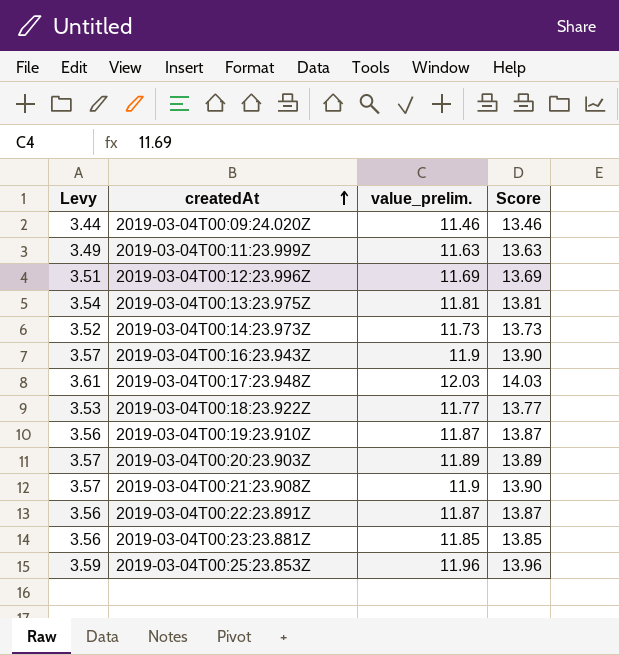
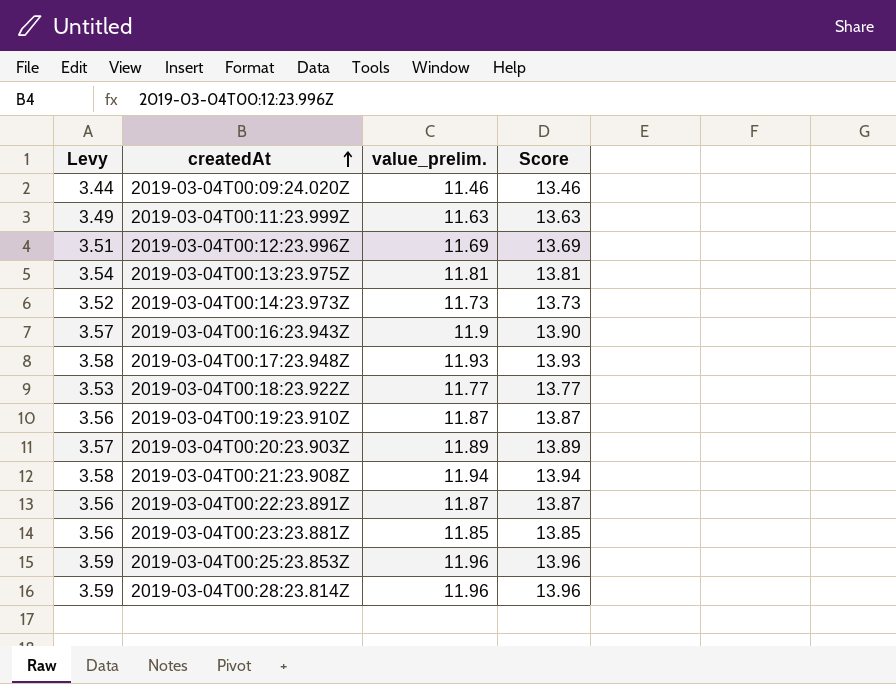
2019-03-04T00:17:23.948Z | Levy: 3.61 -> 3.58
2019-03-04T00:17:23.948Z | value_prelim.: 12.03 -> 11.93
2019-03-04T00:17:23.948Z | Score: 14.03 -> 13.93
2019-03-04T00:21:23.908Z | Levy: 3.57 -> 3.58
2019-03-04T00:21:23.908Z | value_prelim.: 11.9 -> 11.94
2019-03-04T00:21:23.908Z | Score: 13.90 -> 13.94
row 2019-03-04T00:28:23.814Z: none -> 3.59 | 11.96 | 13.96

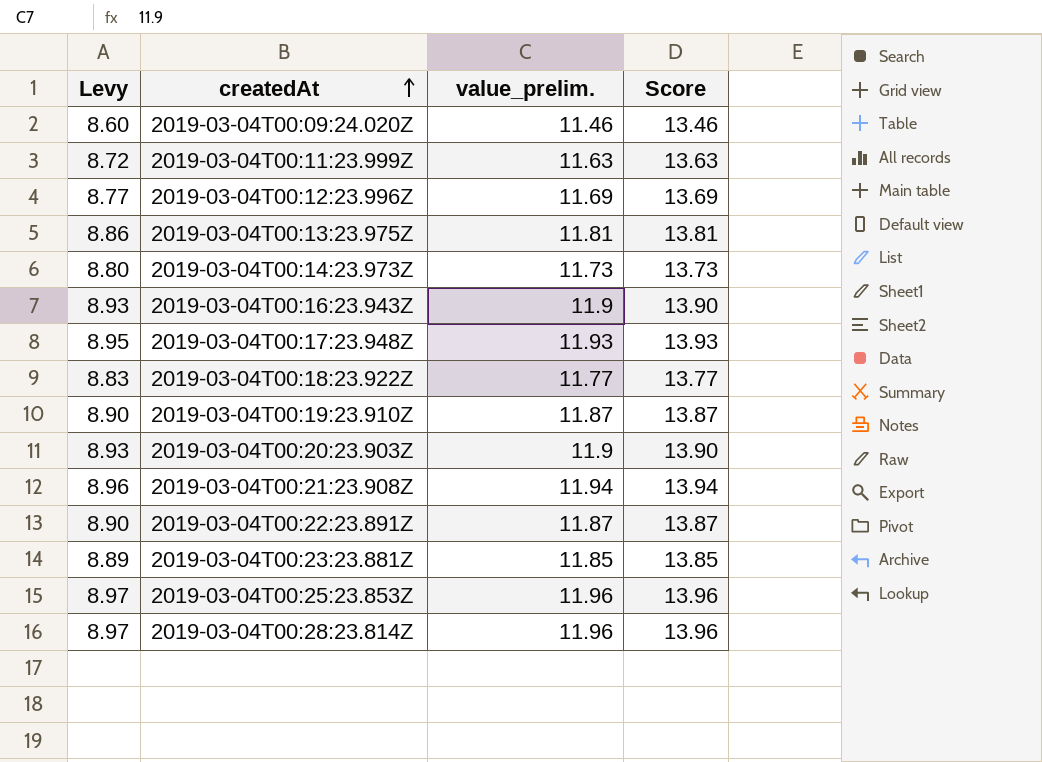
column Levy | formula: [value_prelim.] * 0.3 -> [value_prelim.] * 0.75
2019-03-04T00:20:23.903Z | value_prelim.: 11.89 -> 11.9
2019-03-04T00:20:23.903Z | Score: 13.89 -> 13.90

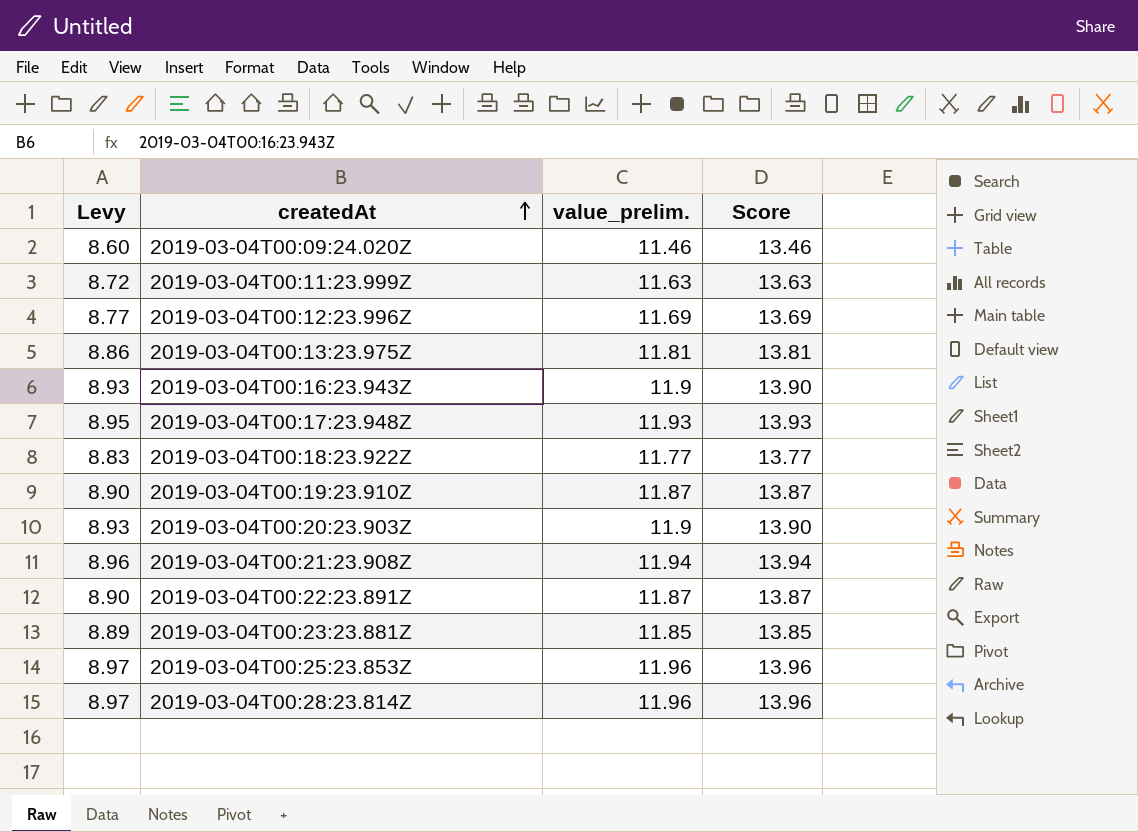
row 2019-03-04T00:14:23.973Z: 8.80 | 11.73 | 13.73 -> none

